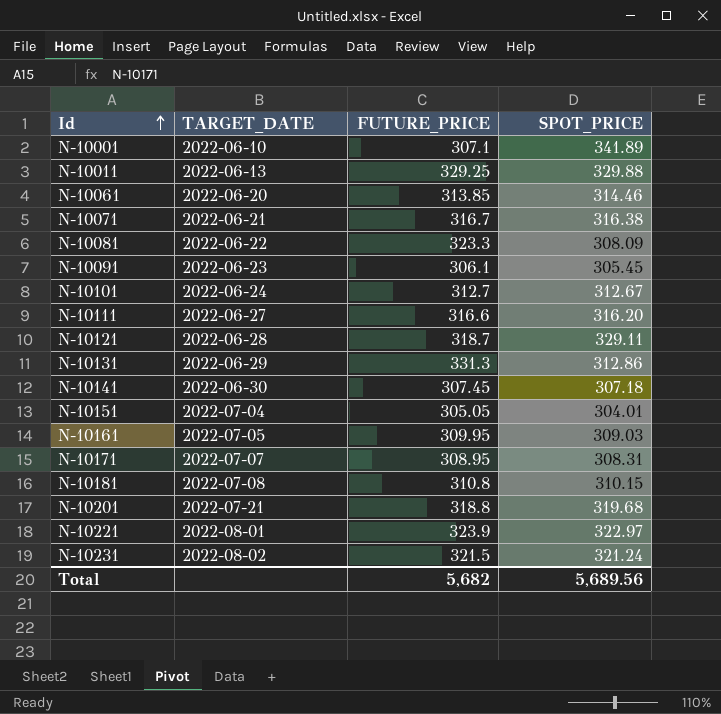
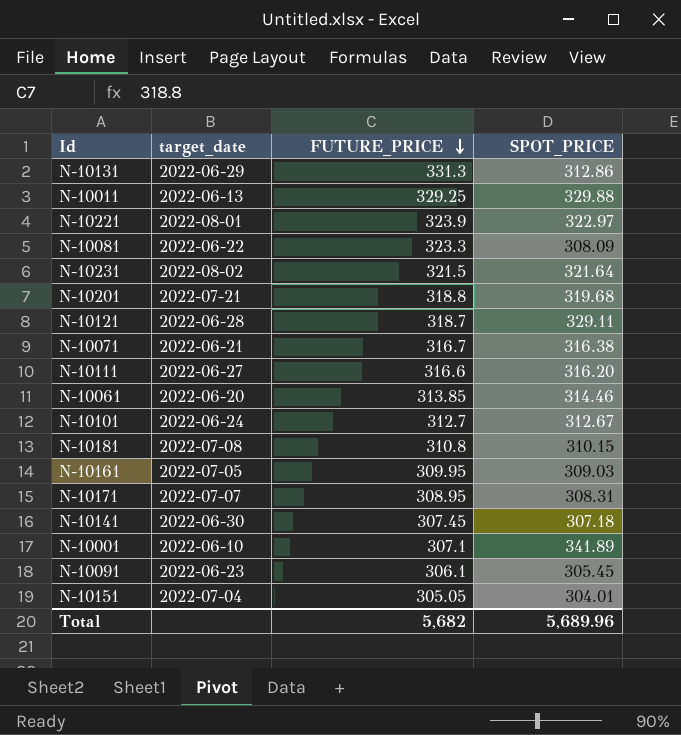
row order: Id ascending -> FUTURE_PRICE descending
column name: TARGET_DATE -> target_date
N-10231 | SPOT_PRICE: 321.24 -> 321.64
Total | SPOT_PRICE: 5,689.56 -> 5,689.96

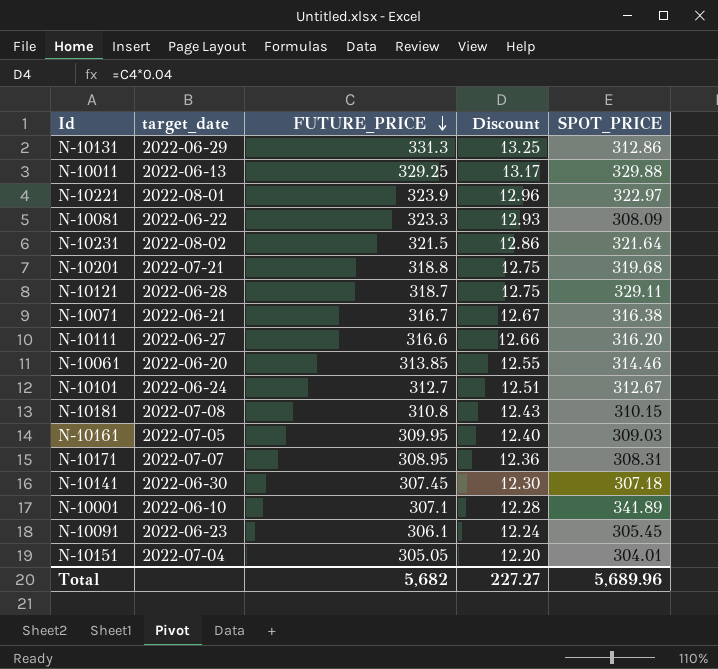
column Discount | formula: none -> [FUTURE_PRICE] * 0.04

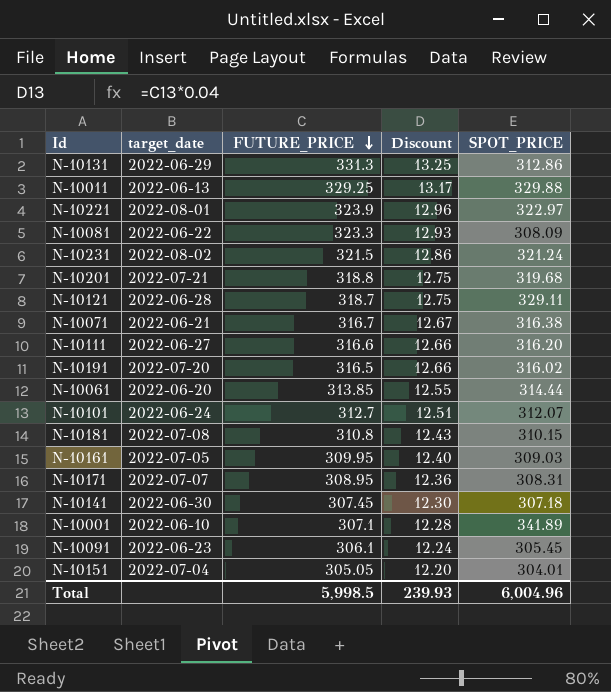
N-10231 | SPOT_PRICE: 321.64 -> 321.24
row N-10191: none -> 2022-07-20 | 316.5 | 12.66 | 316.02
N-10061 | SPOT_PRICE: 314.46 -> 314.44
N-10101 | SPOT_PRICE: 312.67 -> 312.07
Total | FUTURE_PRICE: 5,682 -> 5,998.5
Total | Discount: 227.27 -> 239.93
Total | SPOT_PRICE: 5,689.96 -> 6,004.96

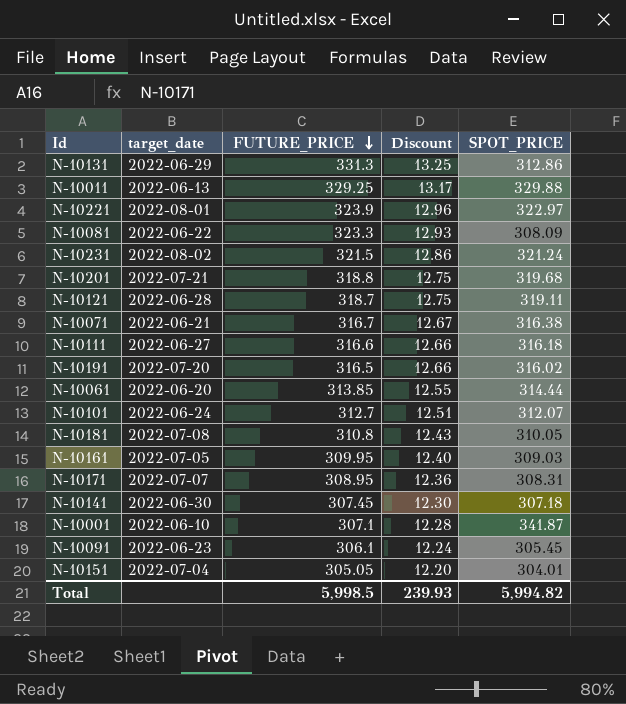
N-10121 | SPOT_PRICE: 329.11 -> 319.11
N-10111 | SPOT_PRICE: 316.20 -> 316.18
N-10181 | SPOT_PRICE: 310.15 -> 310.05
N-10001 | SPOT_PRICE: 341.89 -> 341.87
Total | SPOT_PRICE: 6,004.96 -> 5,994.82

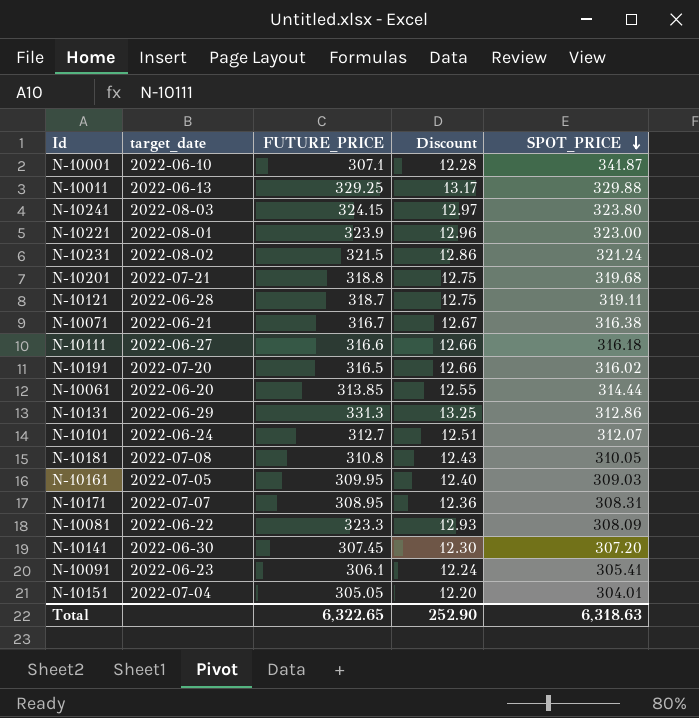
row order: FUTURE_PRICE descending -> SPOT_PRICE descending
row N-10241: none -> 2022-08-03 | 324.15 | 12.97 | 323.80
N-10221 | SPOT_PRICE: 322.97 -> 323.00
N-10141 | SPOT_PRICE: 307.18 -> 307.20
N-10091 | SPOT_PRICE: 305.45 -> 305.41
Total | FUTURE_PRICE: 5,998.5 -> 6,322.65
Total | Discount: 239.93 -> 252.90
Total | SPOT_PRICE: 5,994.82 -> 6,318.63

